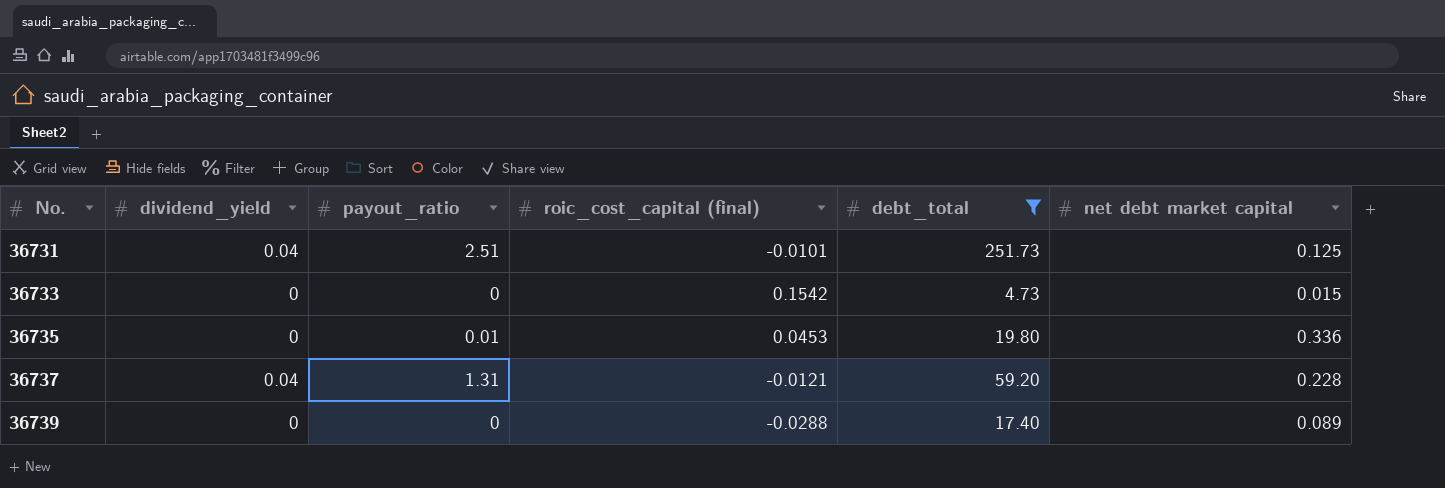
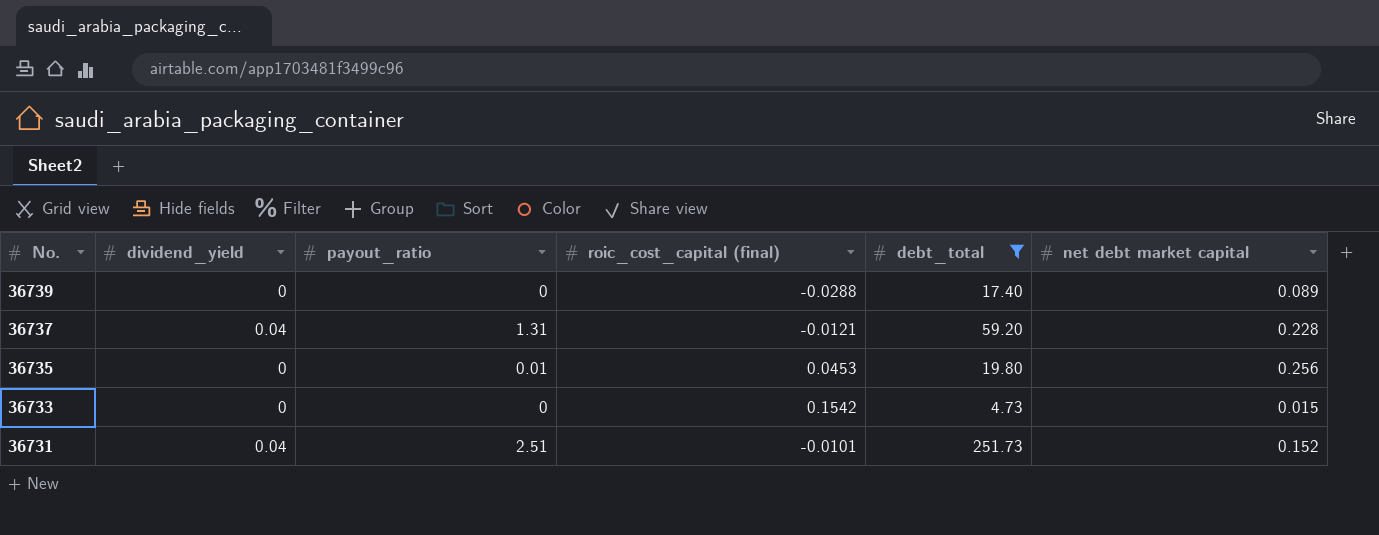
row order: No. ascending -> No. descending
36735 | net debt market capital: 0.336 -> 0.256
36731 | net debt market capital: 0.125 -> 0.152

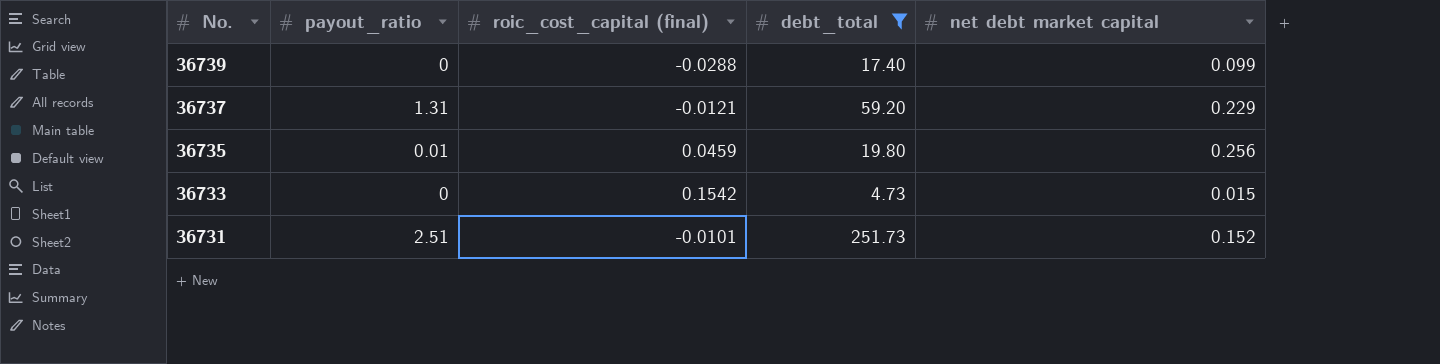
column dividend_yield | position: 2 -> none
36739 | net debt market capital: 0.089 -> 0.099
36737 | net debt market capital: 0.228 -> 0.229
36735 | roic_cost_capital (final): 0.0453 -> 0.0459

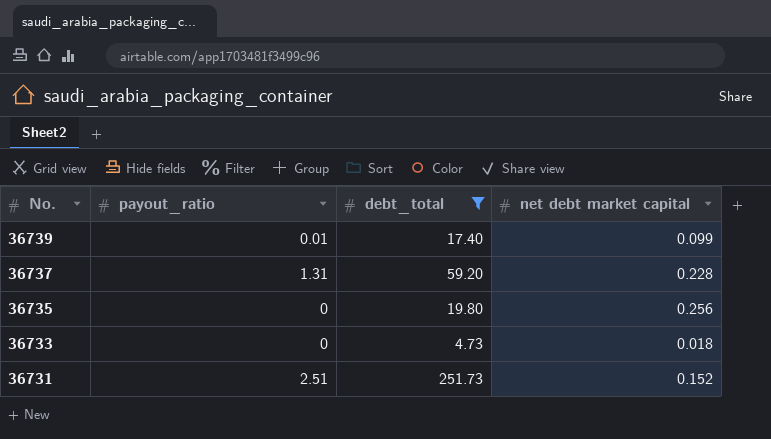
column roic_cost_capital (final) | position: 3 -> none
36739 | payout_ratio: 0 -> 0.01
36737 | net debt market capital: 0.229 -> 0.228
36735 | payout_ratio: 0.01 -> 0
36733 | net debt market capital: 0.015 -> 0.018

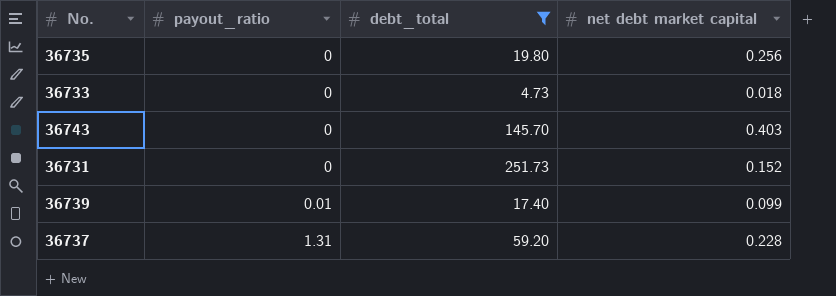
row order: No. descending -> payout_ratio ascending
row 36743: none -> 0 | 145.70 | 0.403
36731 | payout_ratio: 2.51 -> 0

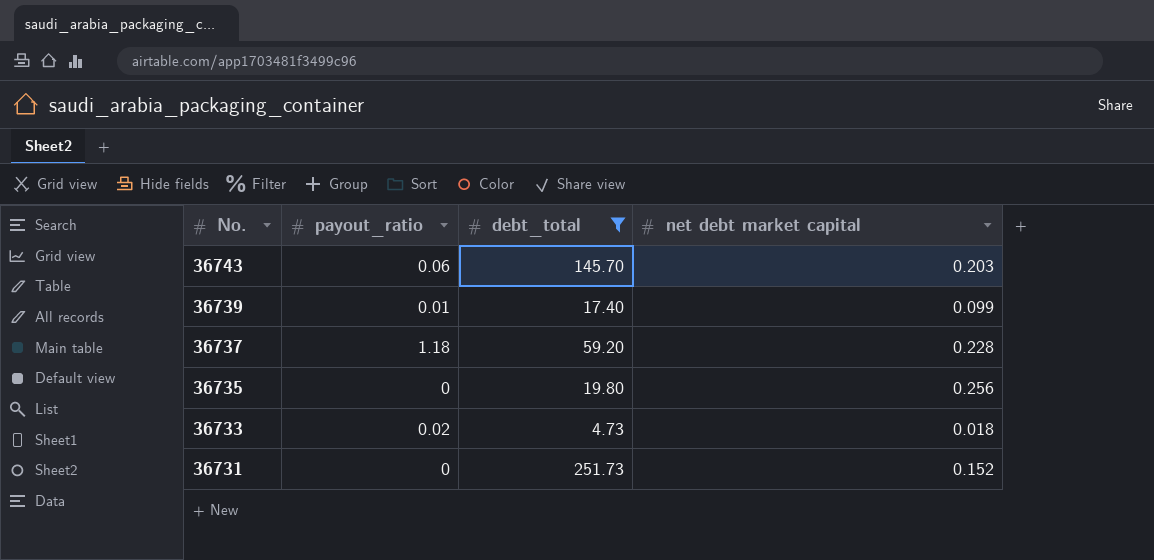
row order: payout_ratio ascending -> No. descending
36743 | payout_ratio: 0 -> 0.06
36743 | net debt market capital: 0.403 -> 0.203
36737 | payout_ratio: 1.31 -> 1.18
36733 | payout_ratio: 0 -> 0.02

